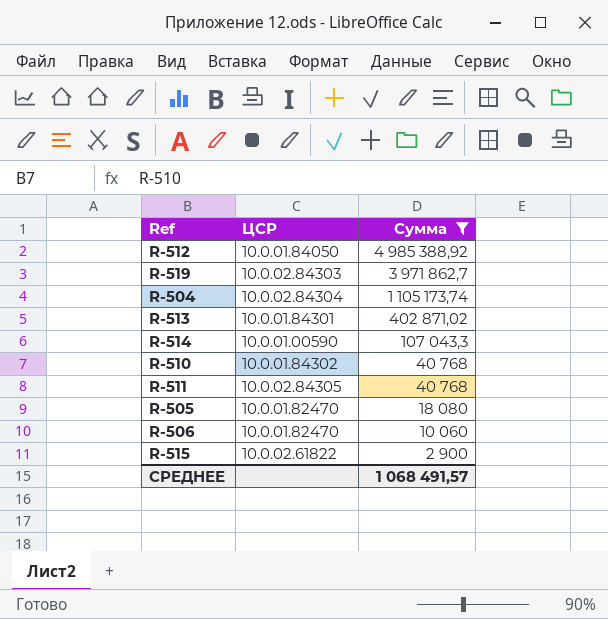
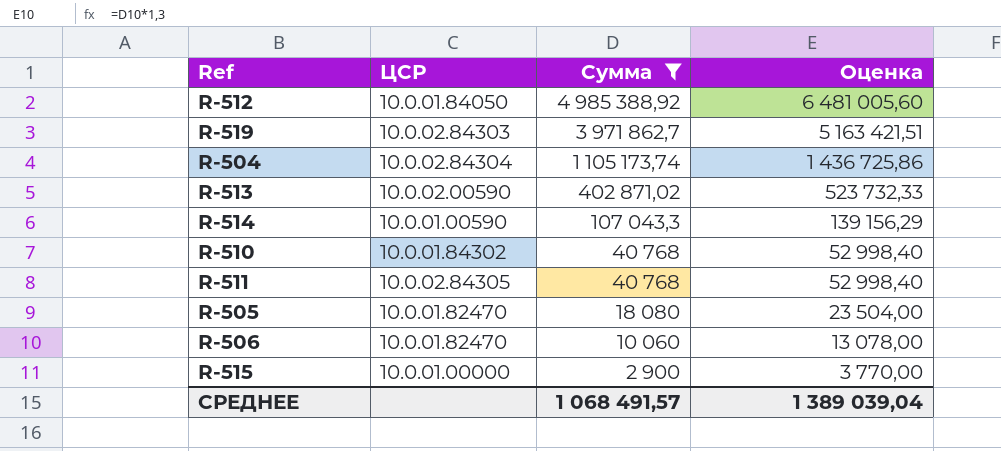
column Оценка | formula: none -> [Сумма] * 1,3
R-513 | ЦСР: 10.0.01.84301 -> 10.0.02.00590
R-515 | ЦСР: 10.0.02.61822 -> 10.0.01.00000

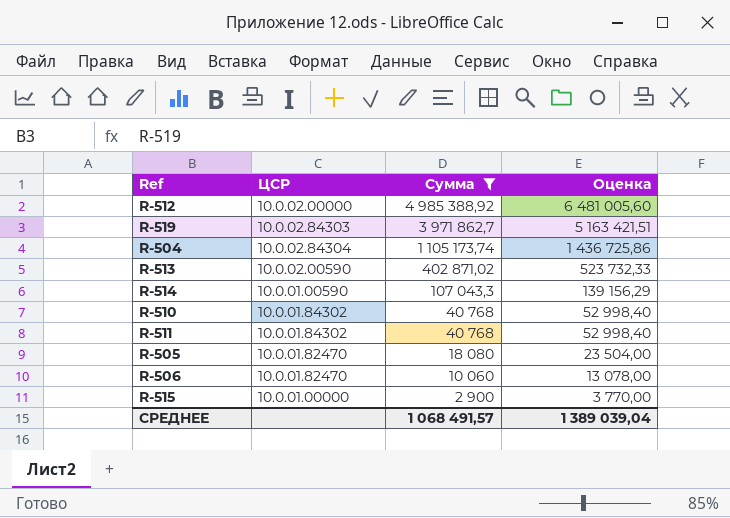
R-512 | ЦСР: 10.0.01.84050 -> 10.0.02.00000
R-511 | ЦСР: 10.0.02.84305 -> 10.0.01.84302

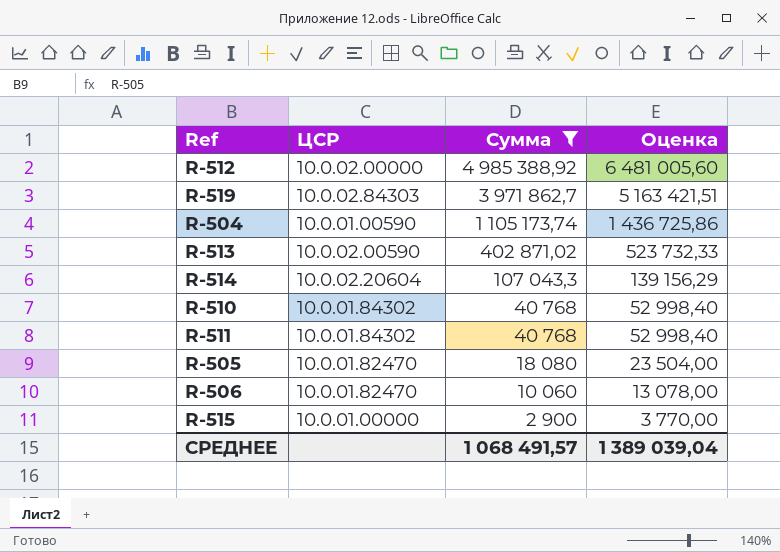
R-504 | ЦСР: 10.0.02.84304 -> 10.0.01.00590
R-514 | ЦСР: 10.0.01.00590 -> 10.0.02.20604

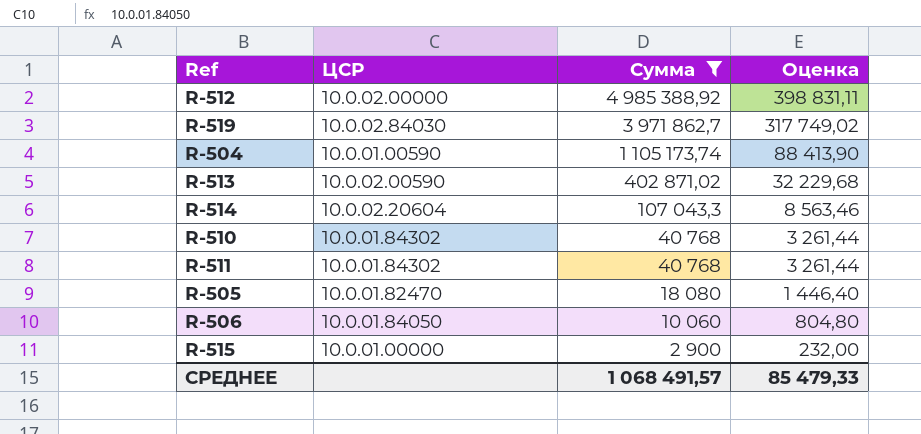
column Оценка | formula: [Сумма] * 1,3 -> [Сумма] * 0,08
R-519 | ЦСР: 10.0.02.84303 -> 10.0.02.84030
R-506 | ЦСР: 10.0.01.82470 -> 10.0.01.84050
СРЕДНЕЕ | Оценка: 1 389 039,04 -> 85 479,33

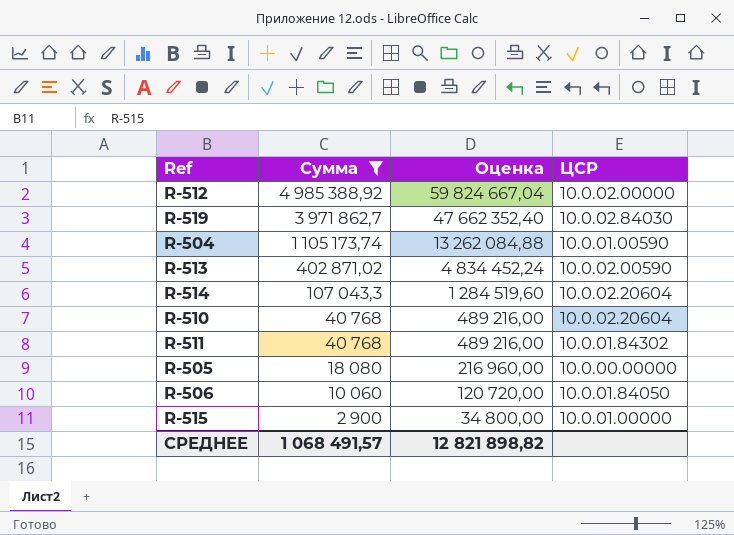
column Оценка | formula: [Сумма] * 0,08 -> [Сумма] * 12
column ЦСР | position: 2 -> 4
R-510 | ЦСР: 10.0.01.84302 -> 10.0.02.20604
R-505 | ЦСР: 10.0.01.82470 -> 10.0.00.00000
СРЕДНЕЕ | Оценка: 85 479,33 -> 12 821 898,82

